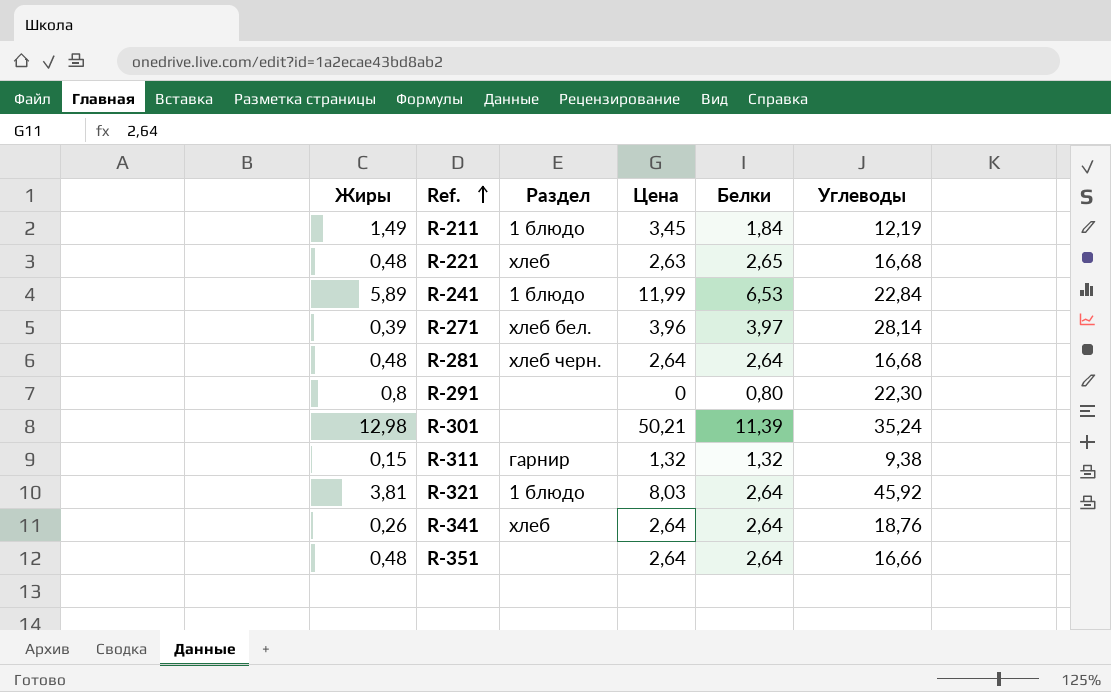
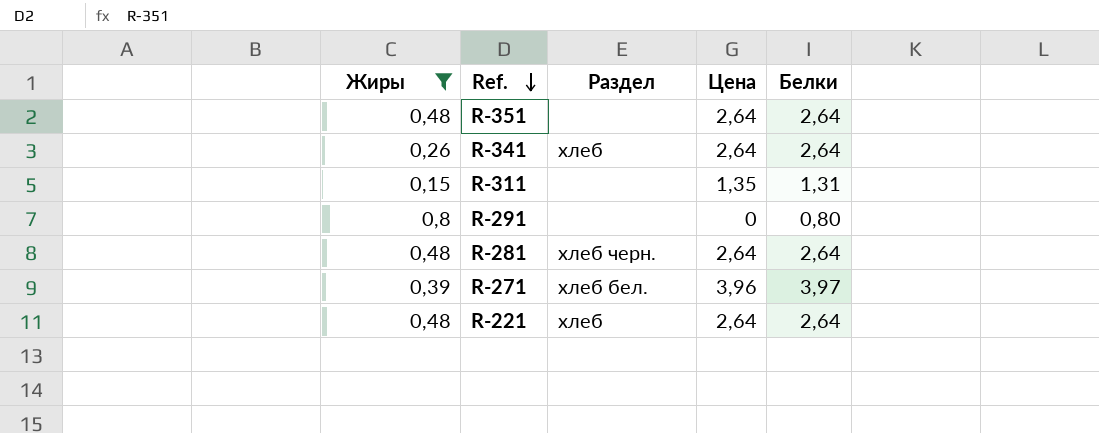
filter: none -> Жиры <= 0,8
row order: Ref. ascending -> Ref. descending
column Углеводы | position: 6 -> none
R-311 | Раздел: гарнир -> none
R-311 | Цена: 1,32 -> 1,35
R-311 | Белки: 1,32 -> 1,31
R-221 | Цена: 2,63 -> 2,64
R-221 | Белки: 2,65 -> 2,64

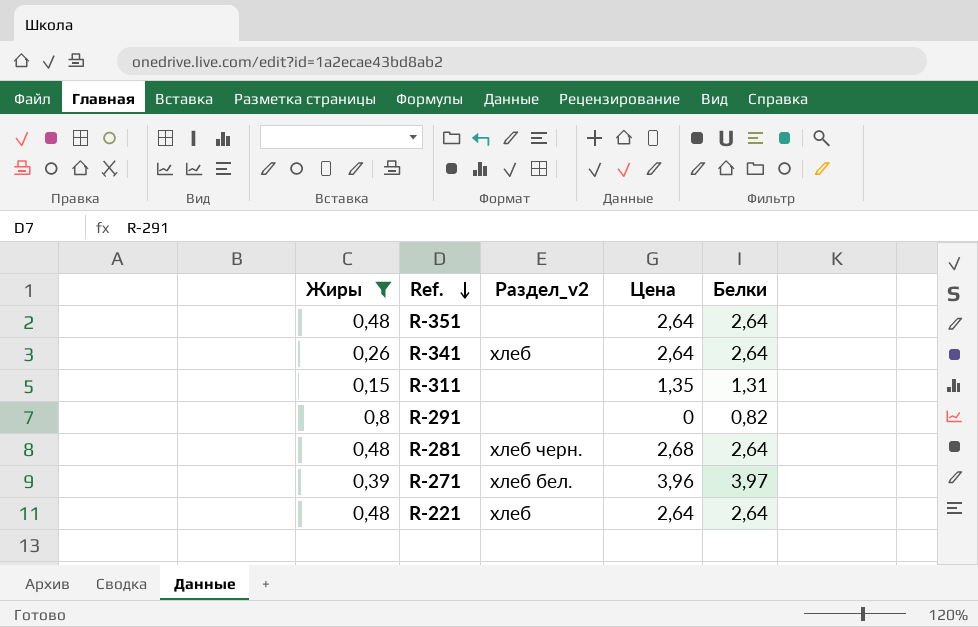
column name: Раздел -> Раздел_v2
R-291 | Белки: 0,80 -> 0,82
R-281 | Цена: 2,64 -> 2,68

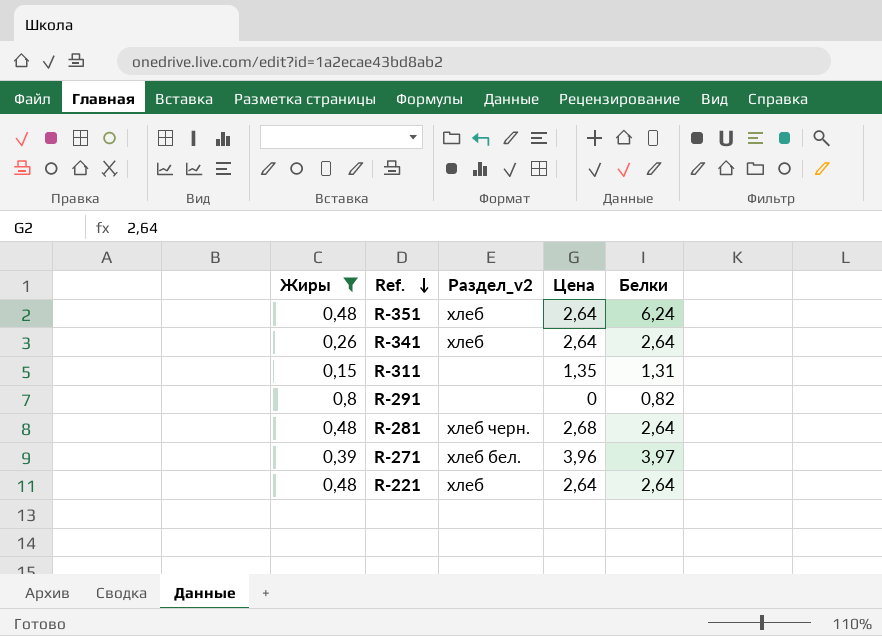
R-351 | Раздел_v2: none -> хлеб
R-351 | Белки: 2,64 -> 6,24

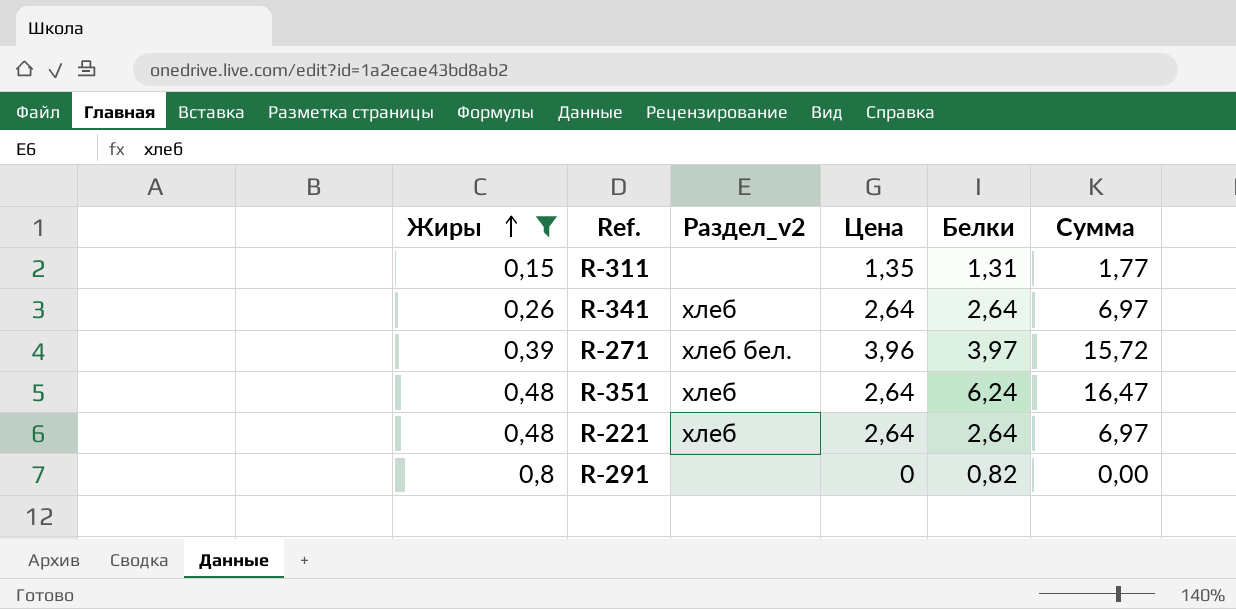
row order: Ref. descending -> Жиры ascending
column Сумма | formula: none -> [Цена] * [Белки]
row R-281: 0,48 | хлеб черн. | 2,68 | 2,64 -> none

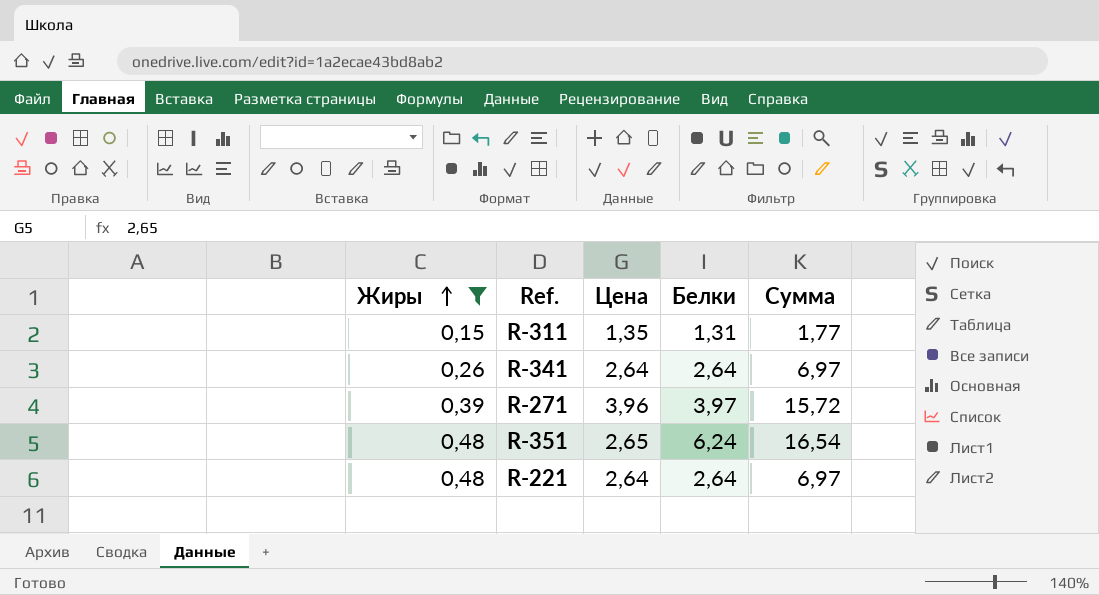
column Раздел_v2 | position: 3 -> none
row R-291: 0,8 | none | 0 | 0,82 | 0,00 -> none
R-351 | Цена: 2,64 -> 2,65
R-351 | Сумма: 16,47 -> 16,54

